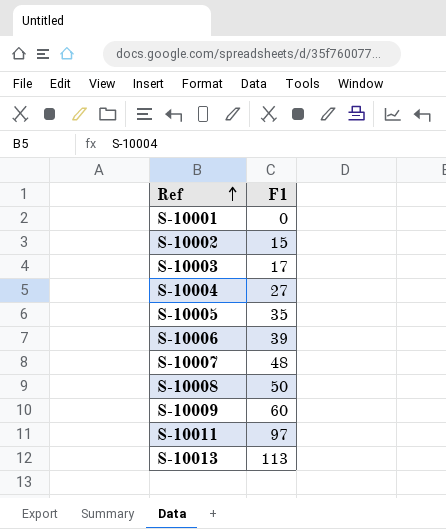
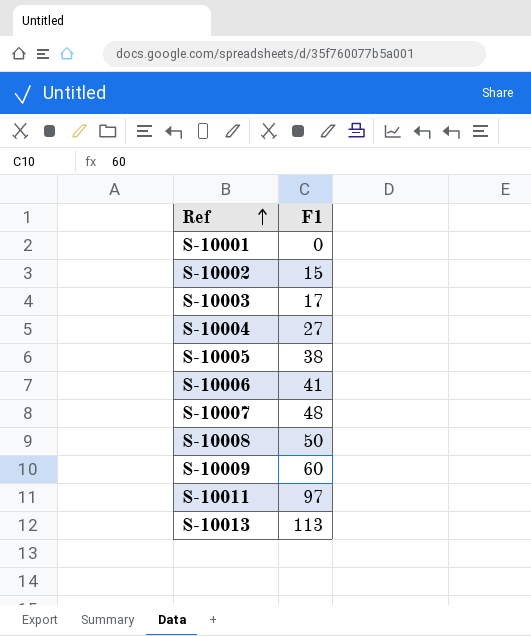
S-10005 | F1: 35 -> 38
S-10006 | F1: 39 -> 41

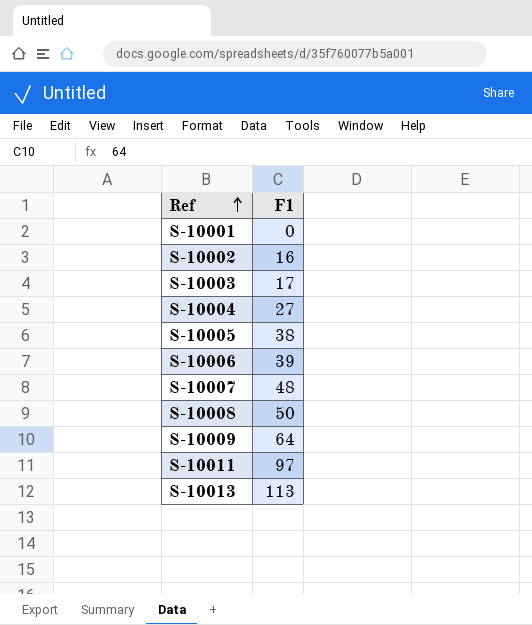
S-10002 | F1: 15 -> 16
S-10006 | F1: 41 -> 39
S-10009 | F1: 60 -> 64

